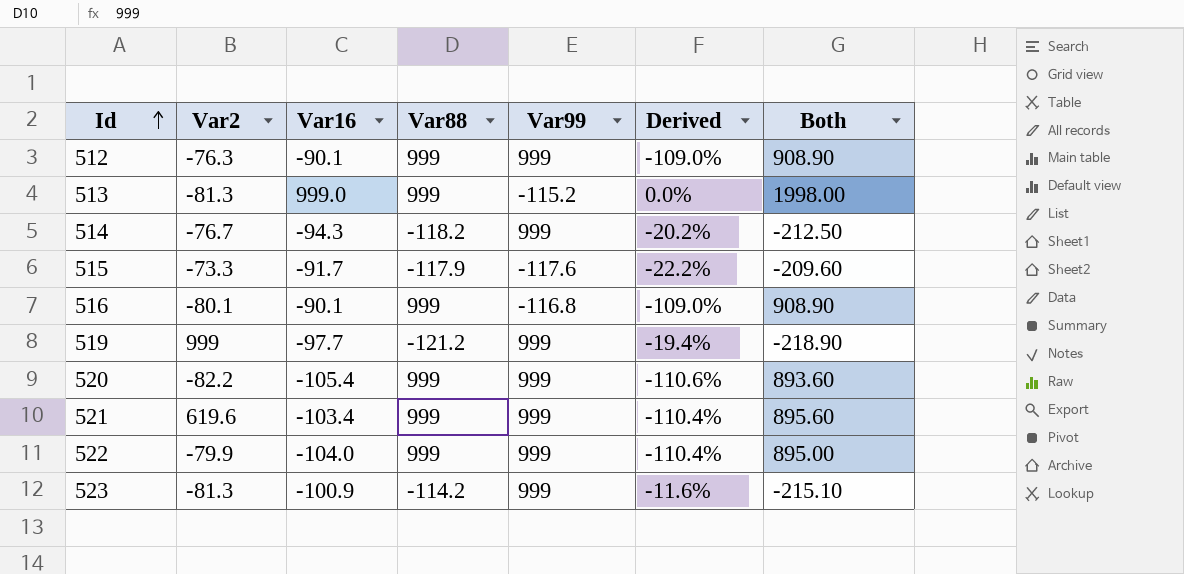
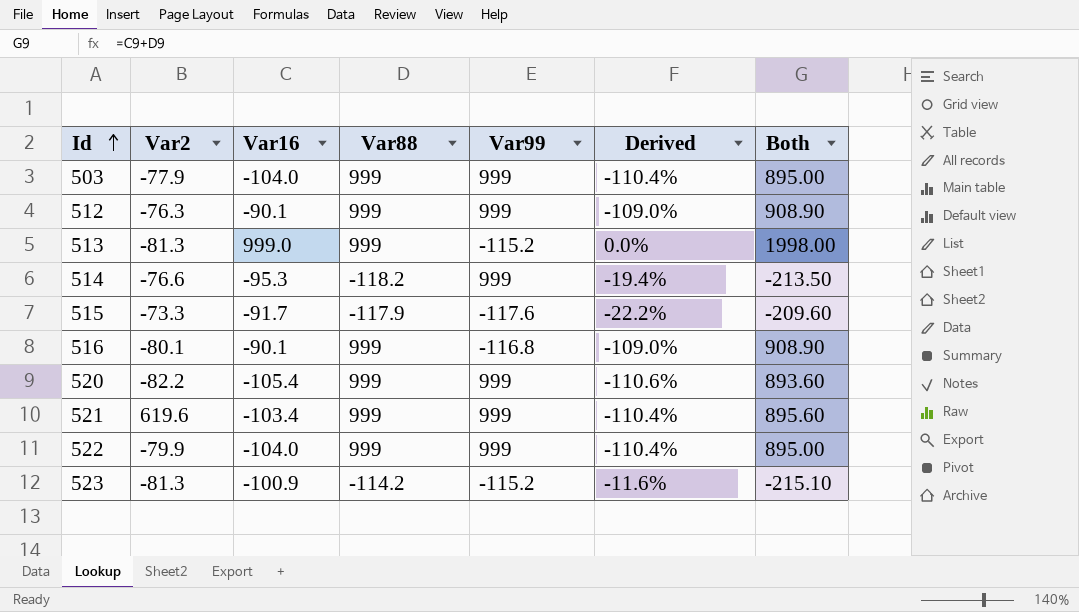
row 519: 999 | -97.7 | -121.2 | 999 | -19.4% | -218.90 -> none
row 503: none -> -77.9 | -104.0 | 999 | 999 | -110.4% | 895.00
514 | Var2: -76.7 -> -76.6
514 | Var16: -94.3 -> -95.3
514 | Derived: -20.2% -> -19.4%
514 | Both: -212.50 -> -213.50
523 | Var99: 999 -> -115.2

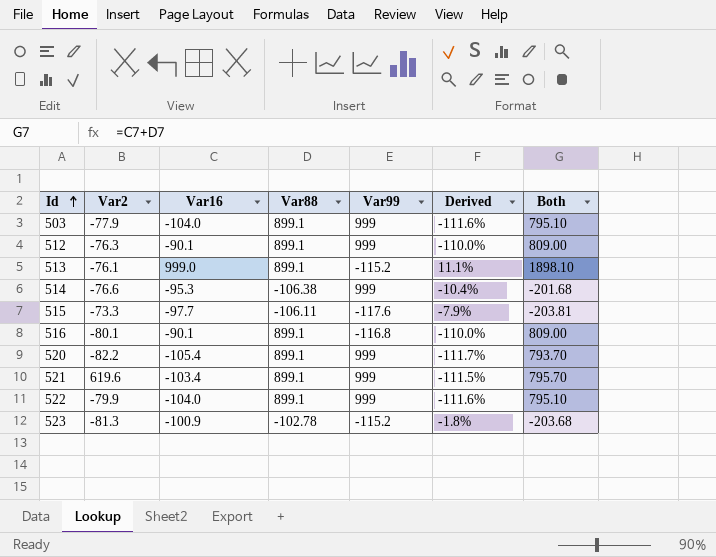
503 | Var88: 999 -> 899.1
503 | Derived: -110.4% -> -111.6%
503 | Both: 895.00 -> 795.10
512 | Var88: 999 -> 899.1
512 | Derived: -109.0% -> -110.0%
512 | Both: 908.90 -> 809.00
513 | Var2: -81.3 -> -76.1
513 | Var88: 999 -> 899.1
513 | Derived: 0.0% -> 11.1%
513 | Both: 1998.00 -> 1898.10
514 | Var88: -118.2 -> -106.38
514 | Derived: -19.4% -> -10.4%
514 | Both: -213.50 -> -201.68
515 | Var16: -91.7 -> -97.7
515 | Var88: -117.9 -> -106.11
515 | Derived: -22.2% -> -7.9%
515 | Both: -209.60 -> -203.81
516 | Var88: 999 -> 899.1
516 | Derived: -109.0% -> -110.0%
516 | Both: 908.90 -> 809.00
520 | Var88: 999 -> 899.1
520 | Derived: -110.6% -> -111.7%
520 | Both: 893.60 -> 793.70
521 | Var88: 999 -> 899.1
521 | Derived: -110.4% -> -111.5%
521 | Both: 895.60 -> 795.70
522 | Var88: 999 -> 899.1
522 | Derived: -110.4% -> -111.6%
522 | Both: 895.00 -> 795.10
523 | Var88: -114.2 -> -102.78
523 | Derived: -11.6% -> -1.8%
523 | Both: -215.10 -> -203.68

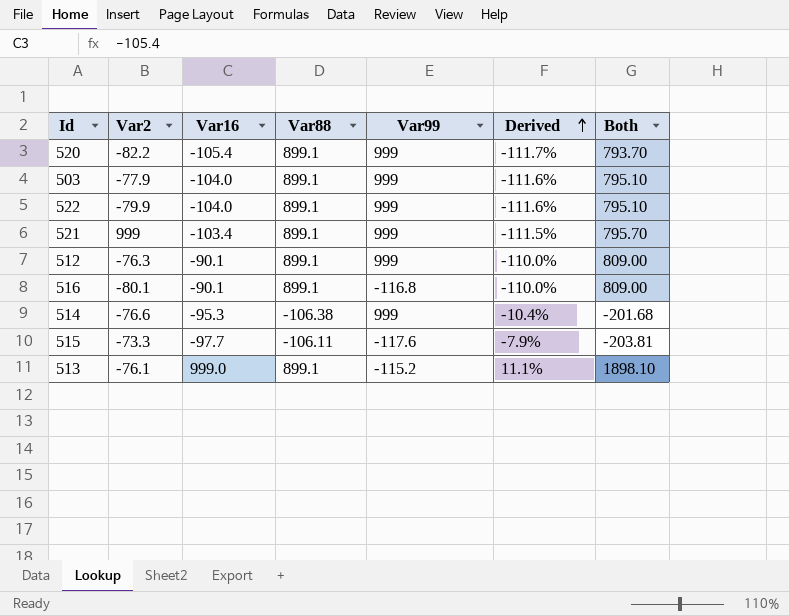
row order: Id ascending -> Derived ascending
row 523: -81.3 | -100.9 | -102.78 | -115.2 | -1.8% | -203.68 -> none
521 | Var2: 619.6 -> 999

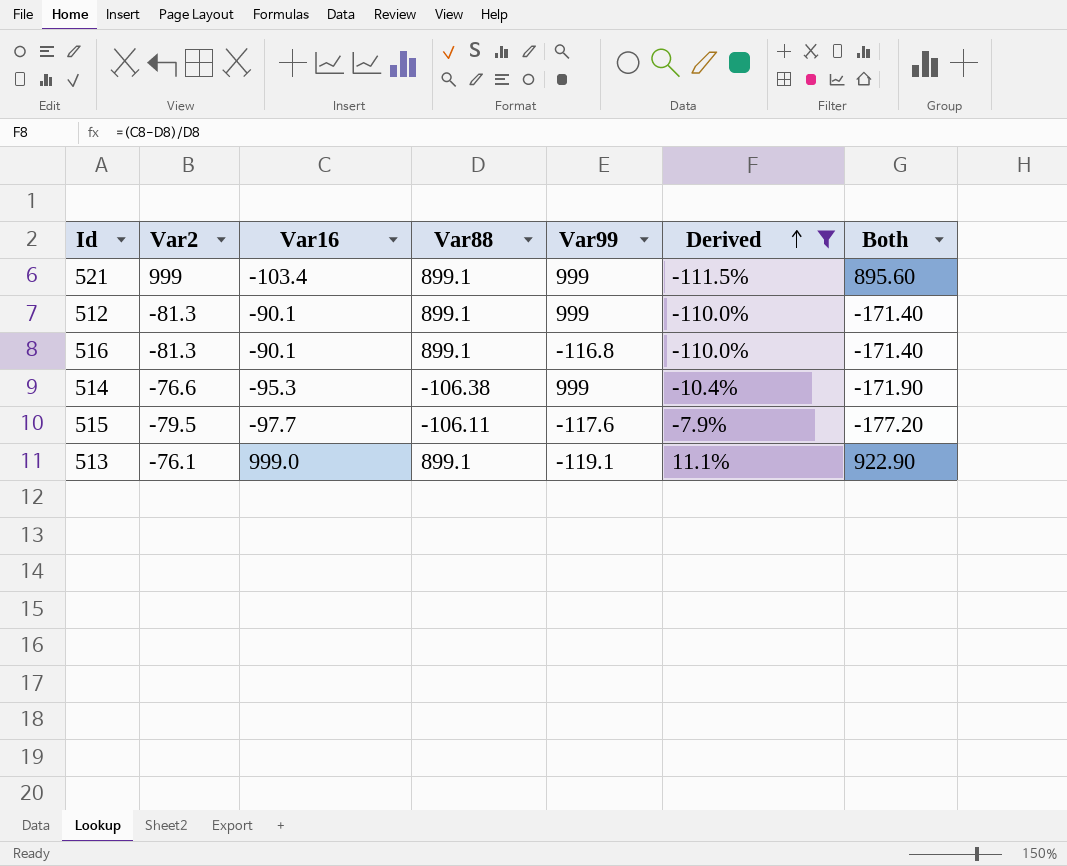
filter: none -> Derived >= -111.5%
column Both | formula: [Var16] + [Var88] -> [Var2] + [Var16]
512 | Var2: -76.3 -> -81.3
516 | Var2: -80.1 -> -81.3
515 | Var2: -73.3 -> -79.5
513 | Var99: -115.2 -> -119.1

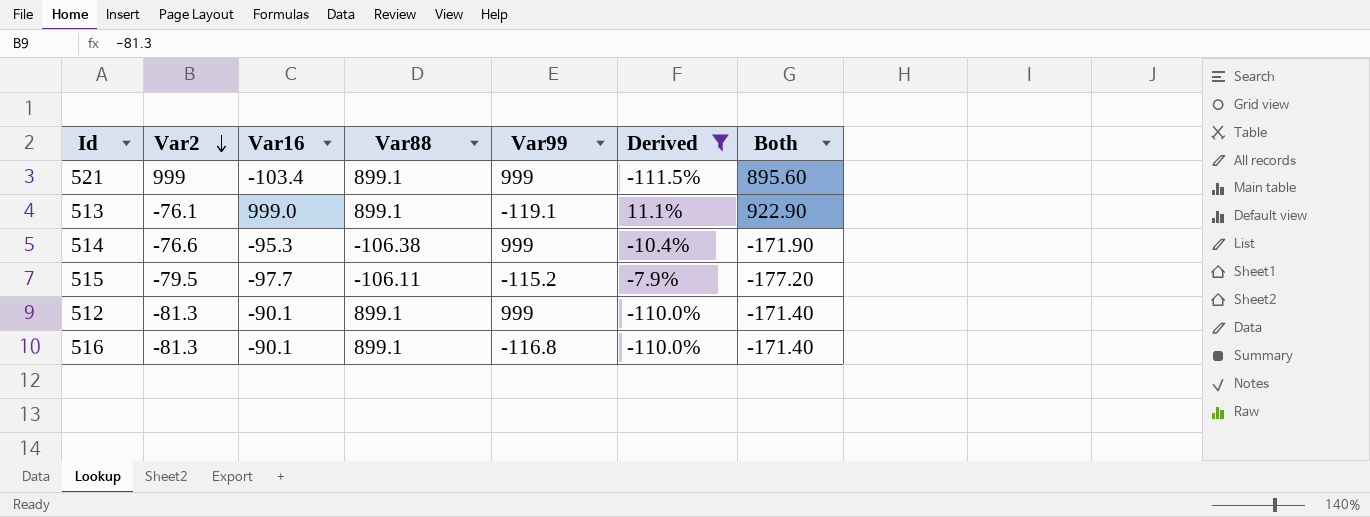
row order: Derived ascending -> Var2 descending
515 | Var99: -117.6 -> -115.2

